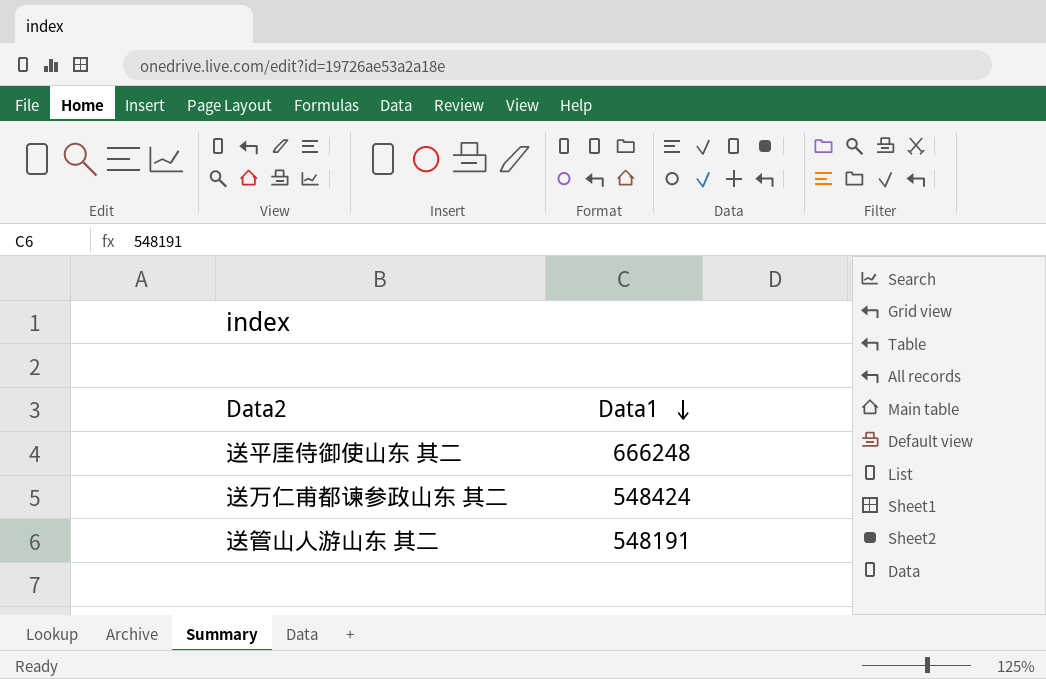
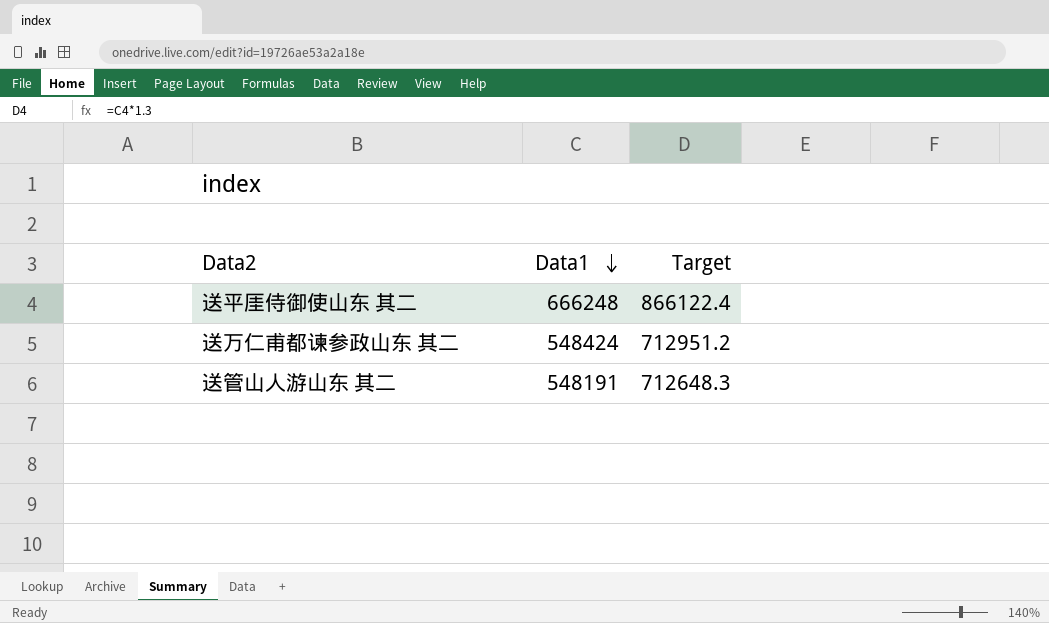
column Target | formula: none -> [Data1] * 1.3

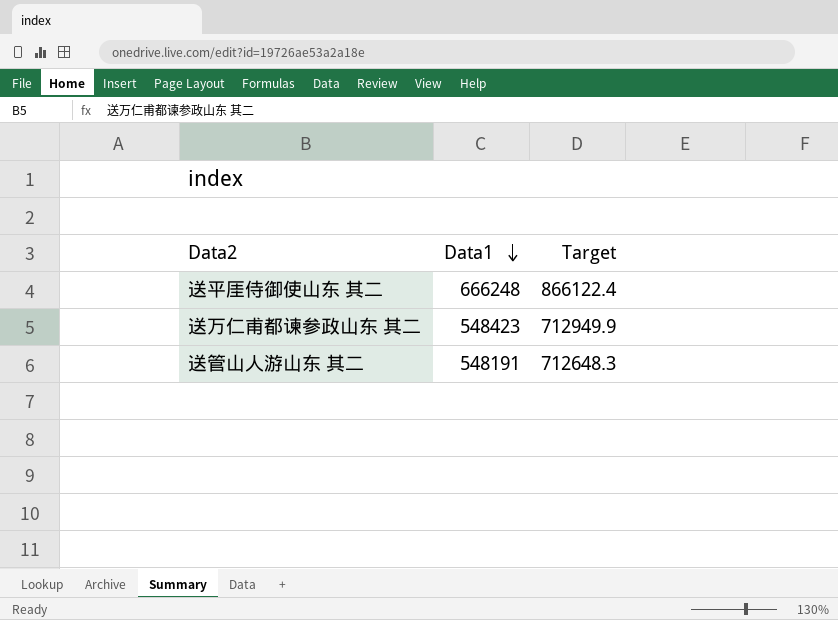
送万仁甫都谏参政山东 其二 | Data1: 548424 -> 548423
送万仁甫都谏参政山东 其二 | Target: 712951.2 -> 712949.9

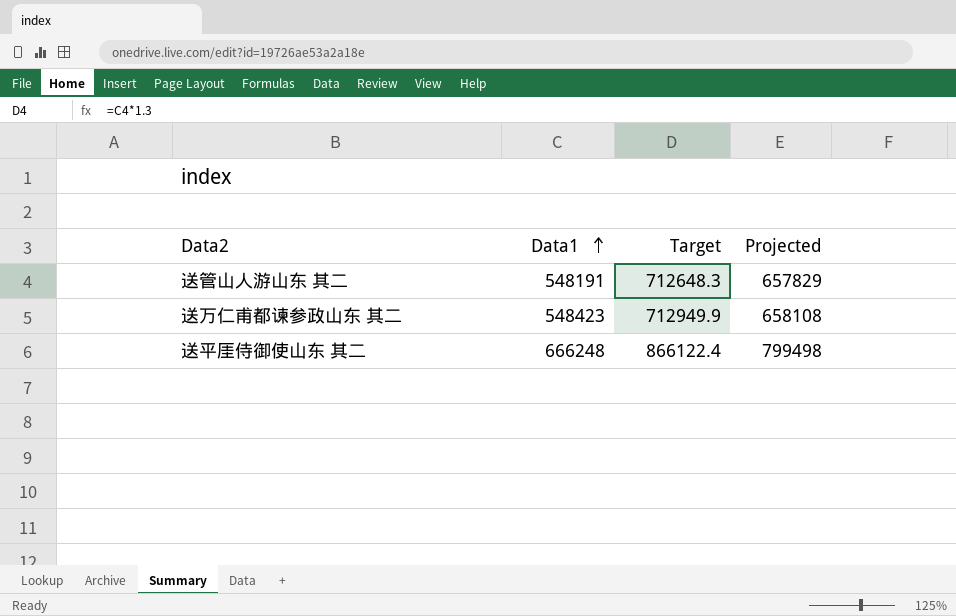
row order: Data1 descending -> Data1 ascending
column Projected | formula: none -> [Data1] * 1.2

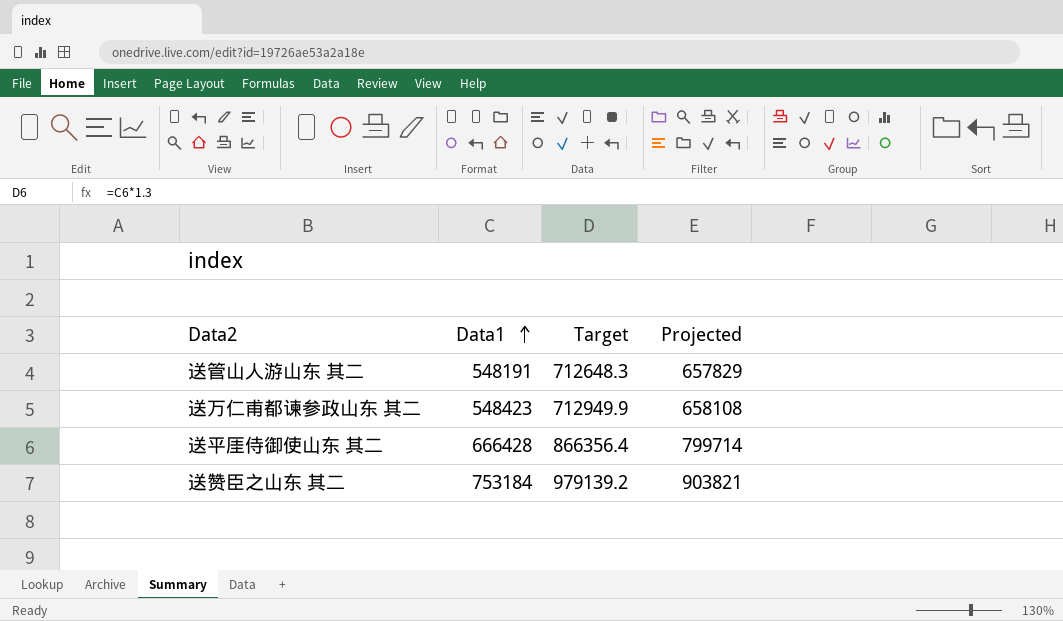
送平厓侍御使山东 其二 | Data1: 666248 -> 666428
送平厓侍御使山东 其二 | Target: 866122.4 -> 866356.4
送平厓侍御使山东 其二 | Projected: 799498 -> 799714
row 送赞臣之山东 其二: none -> 753184 | 979139.2 | 903821

